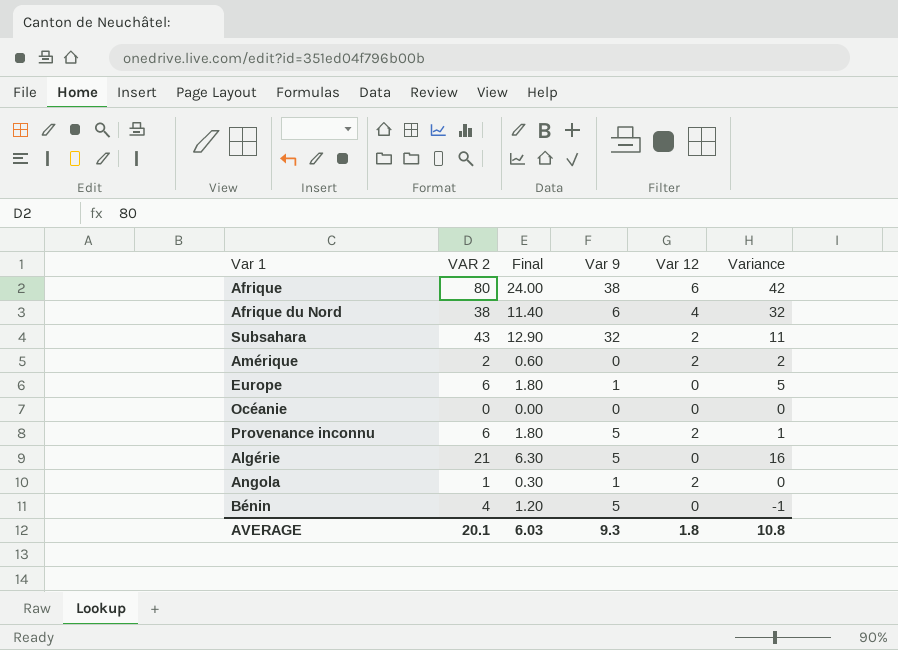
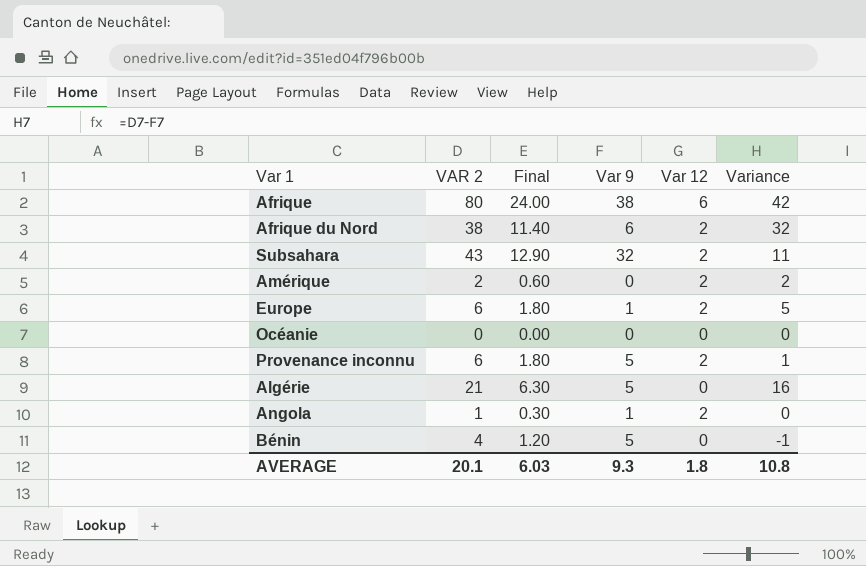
Afrique du Nord | Var 12: 4 -> 2
Europe | Var 12: 0 -> 2

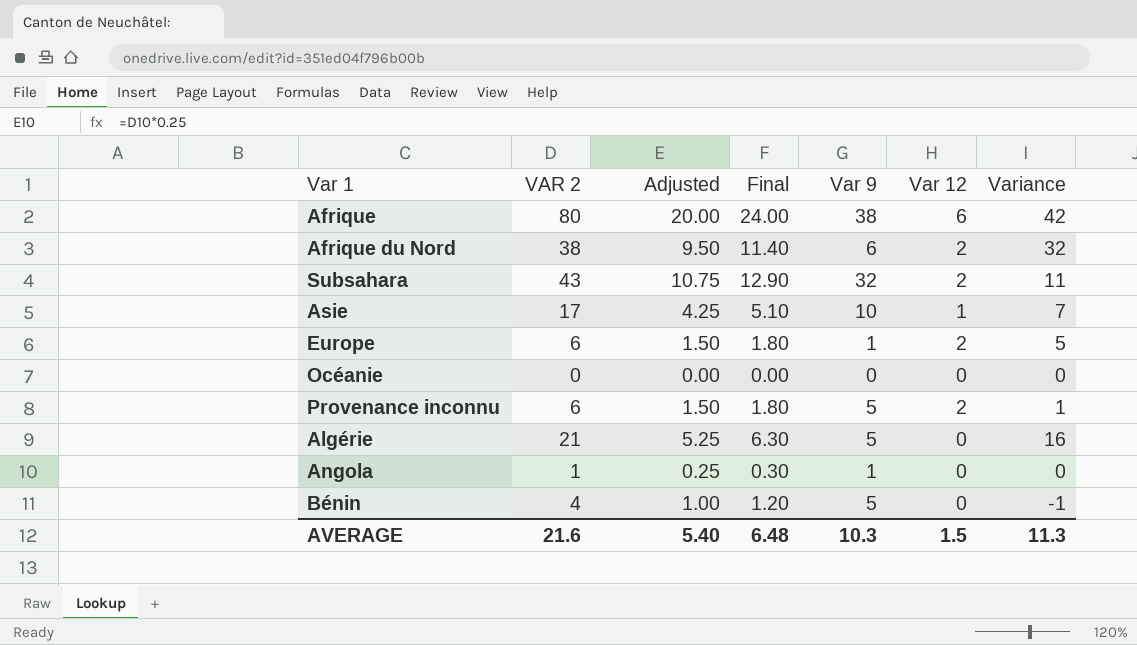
column Adjusted | formula: none -> [VAR 2] * 0.25
row Amérique: 2 | 0.60 | 0 | 2 | 2 -> none
row Asie: none -> 17 | 4.25 | 5.10 | 10 | 1 | 7
Angola | Var 12: 2 -> 0
AVERAGE | VAR 2: 20.1 -> 21.6
AVERAGE | Final: 6.03 -> 6.48
AVERAGE | Var 9: 9.3 -> 10.3
AVERAGE | Var 12: 1.8 -> 1.5
AVERAGE | Variance: 10.8 -> 11.3

